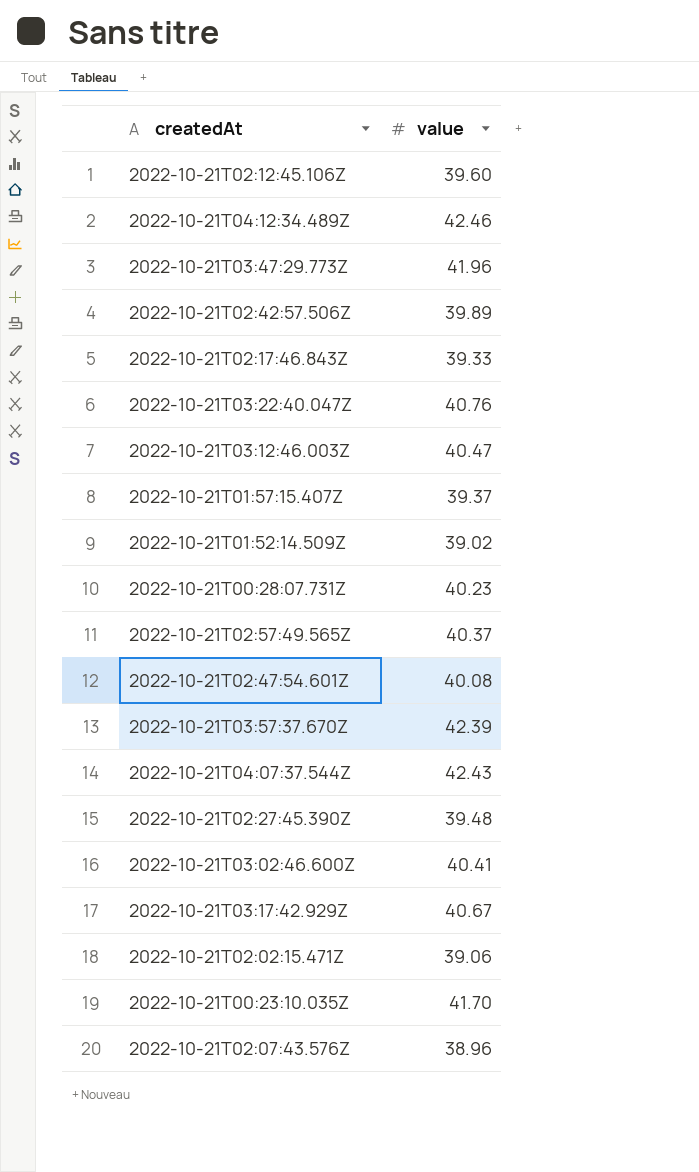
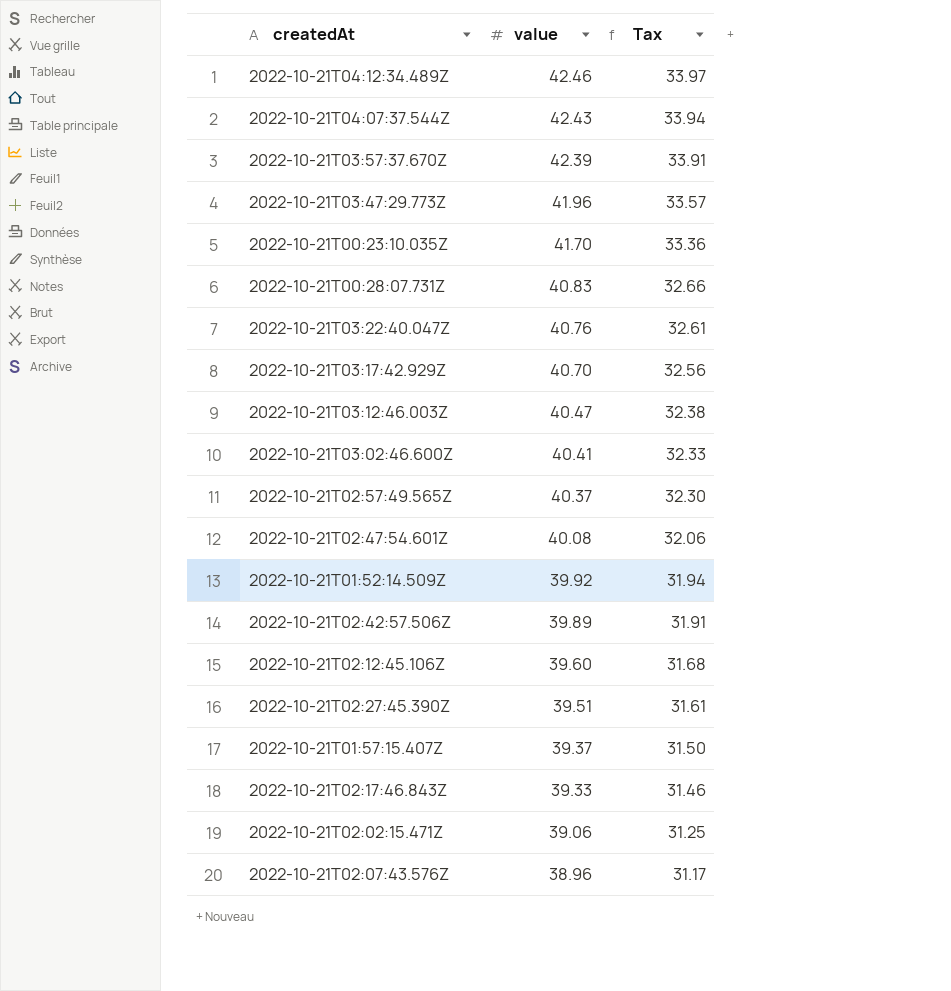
row order: none -> value descending
column Tax | formula: none -> [value] * 0.8
2022-10-21T00:28:07.731Z | value: 40.23 -> 40.83
2022-10-21T03:17:42.929Z | value: 40.67 -> 40.70
2022-10-21T01:52:14.509Z | value: 39.02 -> 39.92
2022-10-21T02:27:45.390Z | value: 39.48 -> 39.51

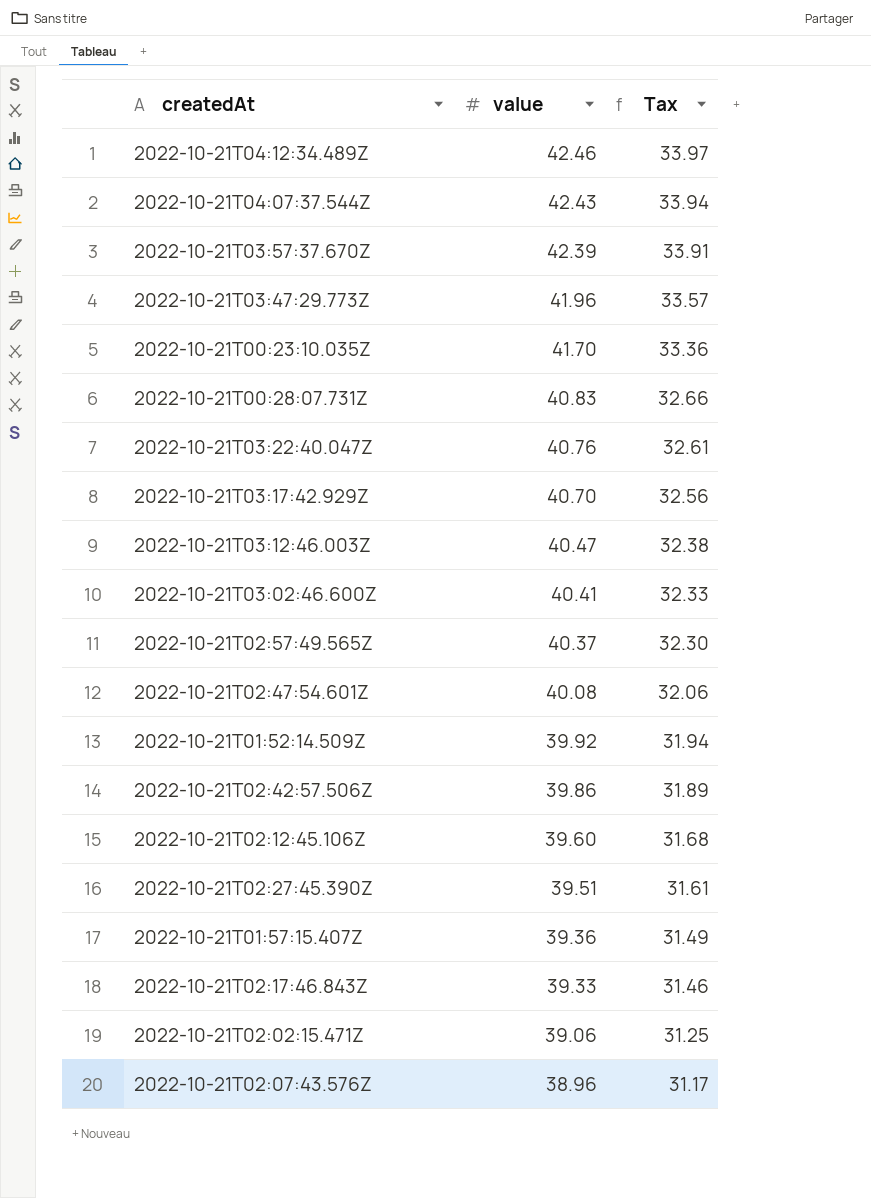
2022-10-21T02:42:57.506Z | value: 39.89 -> 39.86
2022-10-21T02:42:57.506Z | Tax: 31.91 -> 31.89
2022-10-21T01:57:15.407Z | value: 39.37 -> 39.36
2022-10-21T01:57:15.407Z | Tax: 31.50 -> 31.49

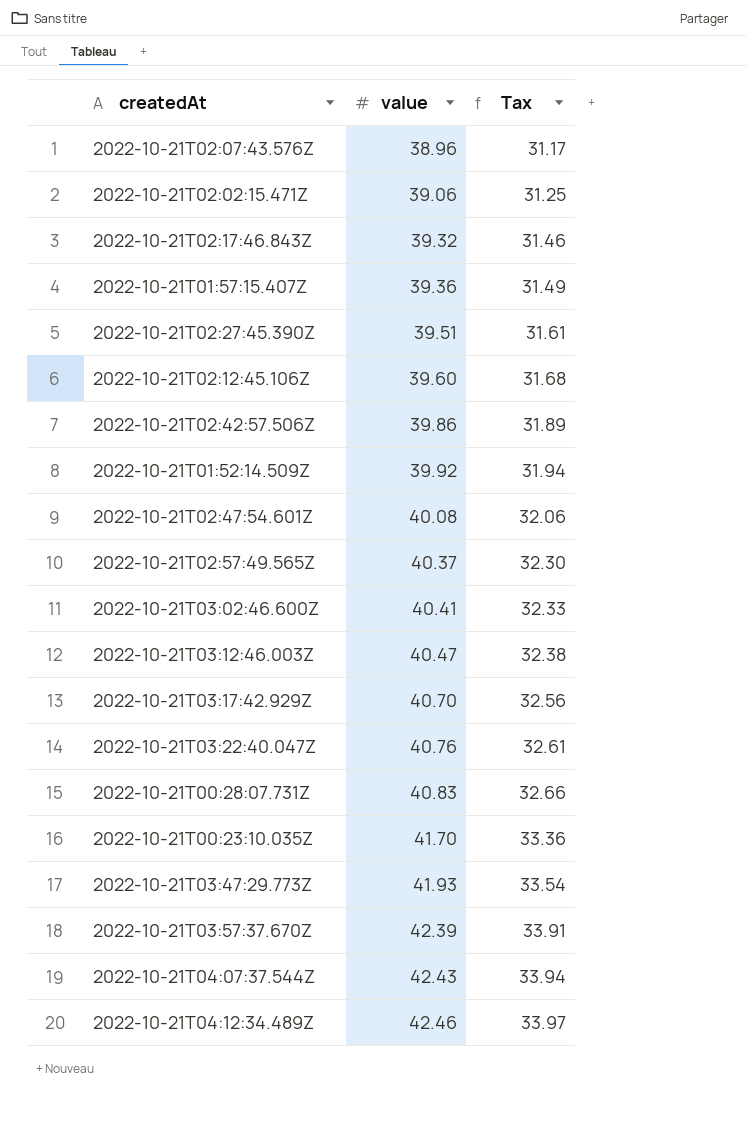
row order: value descending -> value ascending
2022-10-21T02:17:46.843Z | value: 39.33 -> 39.32
2022-10-21T03:47:29.773Z | value: 41.96 -> 41.93
2022-10-21T03:47:29.773Z | Tax: 33.57 -> 33.54

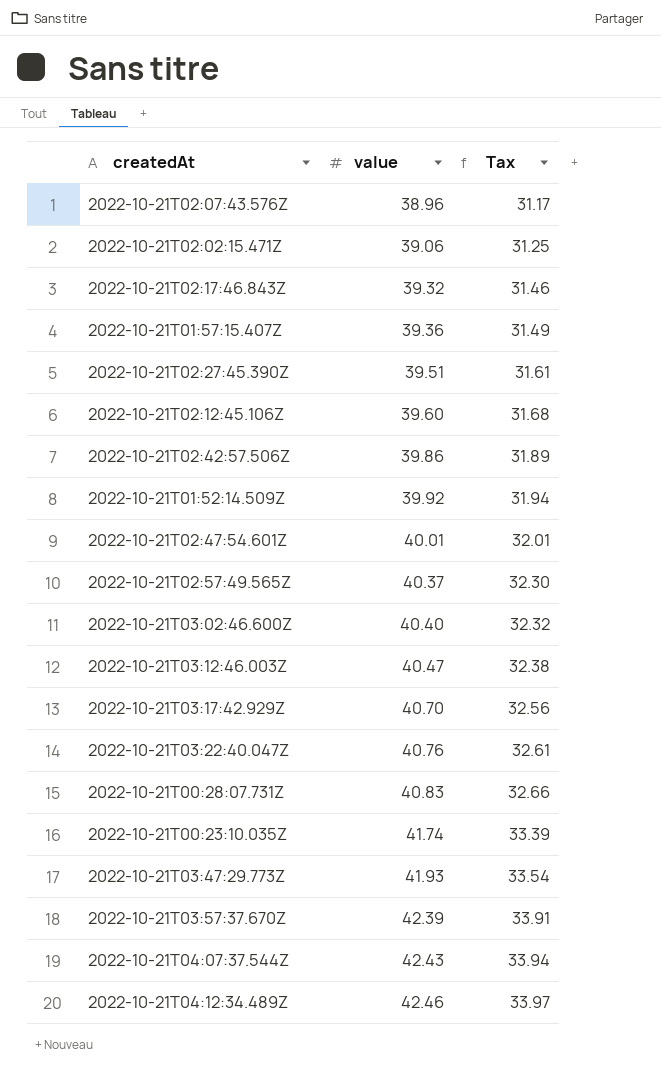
2022-10-21T02:47:54.601Z | value: 40.08 -> 40.01
2022-10-21T02:47:54.601Z | Tax: 32.06 -> 32.01
2022-10-21T03:02:46.600Z | value: 40.41 -> 40.40
2022-10-21T03:02:46.600Z | Tax: 32.33 -> 32.32
2022-10-21T00:23:10.035Z | value: 41.70 -> 41.74
2022-10-21T00:23:10.035Z | Tax: 33.36 -> 33.39

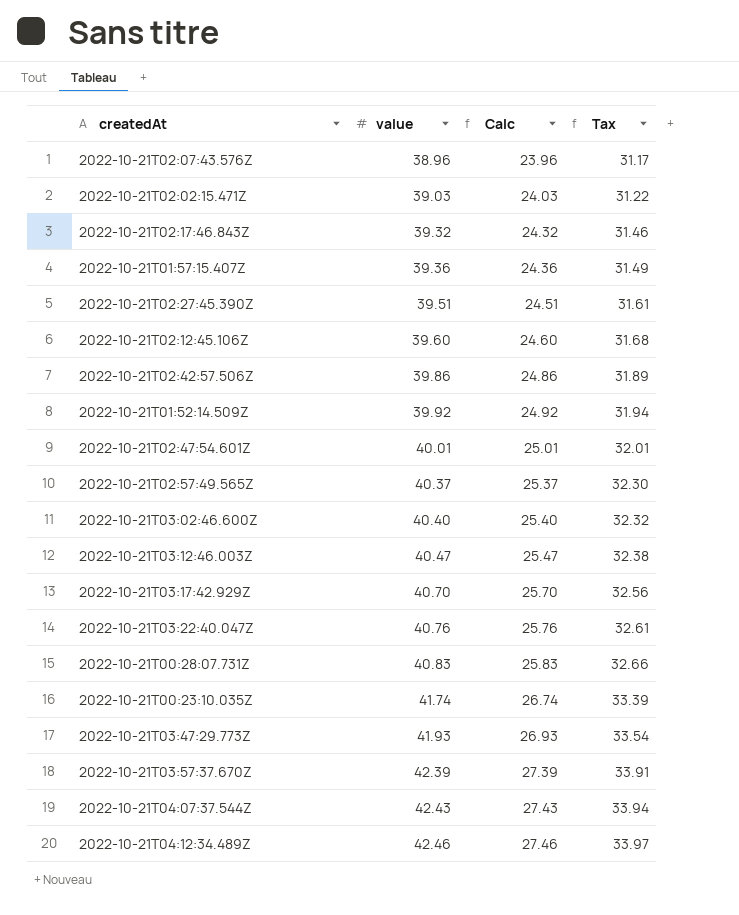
column Calc | formula: none -> [value] - 15
2022-10-21T02:02:15.471Z | value: 39.06 -> 39.03
2022-10-21T02:02:15.471Z | Tax: 31.25 -> 31.22

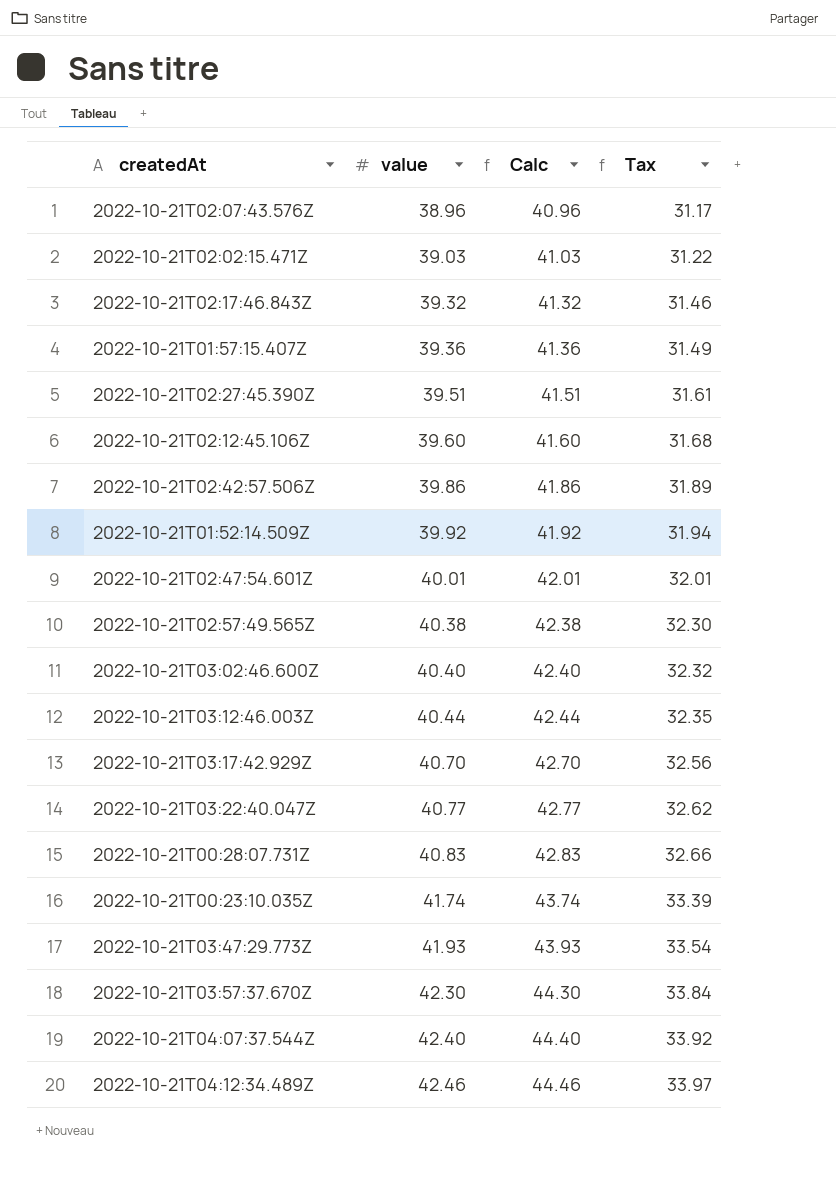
column Calc | formula: [value] - 15 -> [value] + 2
2022-10-21T02:57:49.565Z | value: 40.37 -> 40.38
2022-10-21T03:12:46.003Z | value: 40.47 -> 40.44
2022-10-21T03:12:46.003Z | Tax: 32.38 -> 32.35
2022-10-21T03:22:40.047Z | value: 40.76 -> 40.77
2022-10-21T03:22:40.047Z | Tax: 32.61 -> 32.62
2022-10-21T03:57:37.670Z | value: 42.39 -> 42.30
2022-10-21T03:57:37.670Z | Tax: 33.91 -> 33.84
2022-10-21T04:07:37.544Z | value: 42.43 -> 42.40
2022-10-21T04:07:37.544Z | Tax: 33.94 -> 33.92

